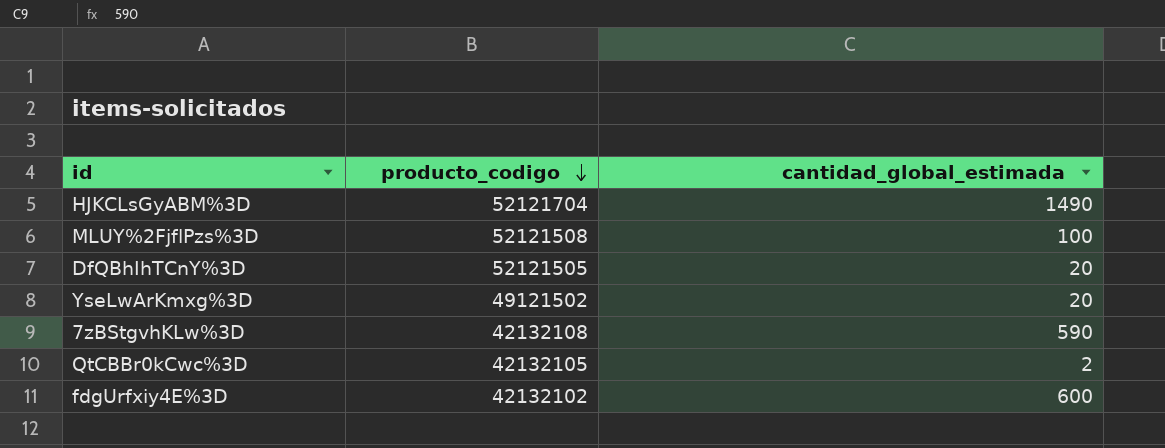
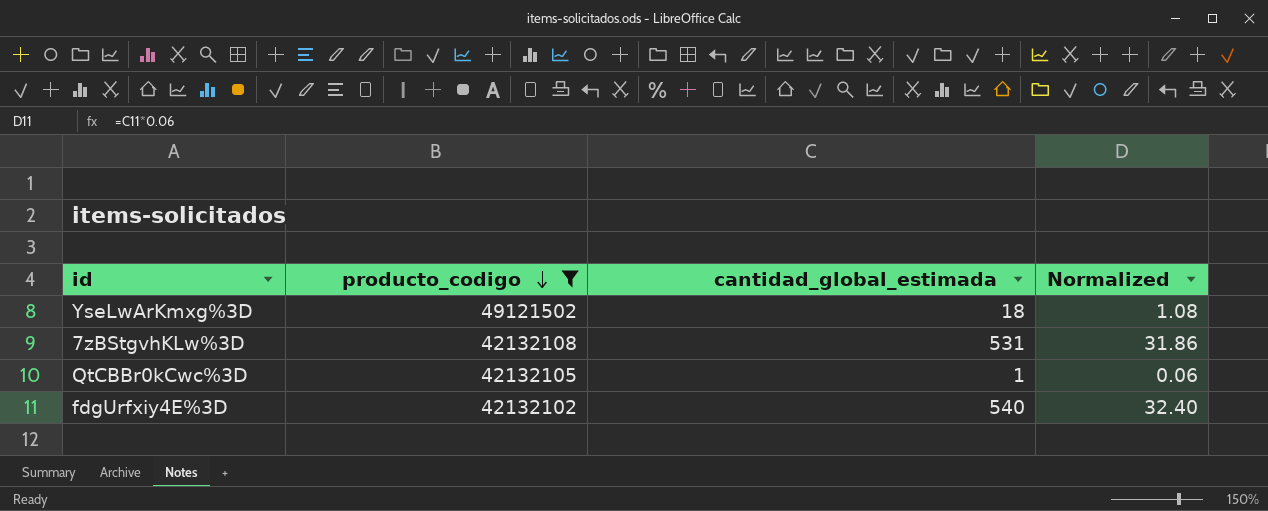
filter: none -> producto_codigo <= 49121502
column Normalized | formula: none -> [cantidad_global_estimada] * 0.06
YseLwArKmxg%3D | cantidad_global_estimada: 20 -> 18
7zBStgvhKLw%3D | cantidad_global_estimada: 590 -> 531
QtCBBr0kCwc%3D | cantidad_global_estimada: 2 -> 1
fdgUrfxiy4E%3D | cantidad_global_estimada: 600 -> 540

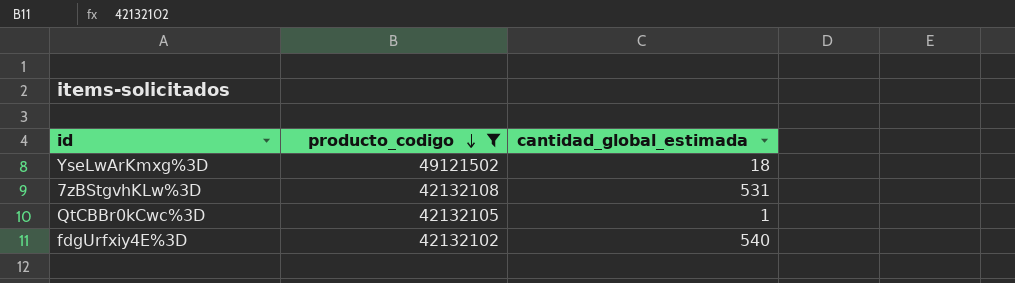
column Normalized | formula: [cantidad_global_estimada] * 0.06 -> none

